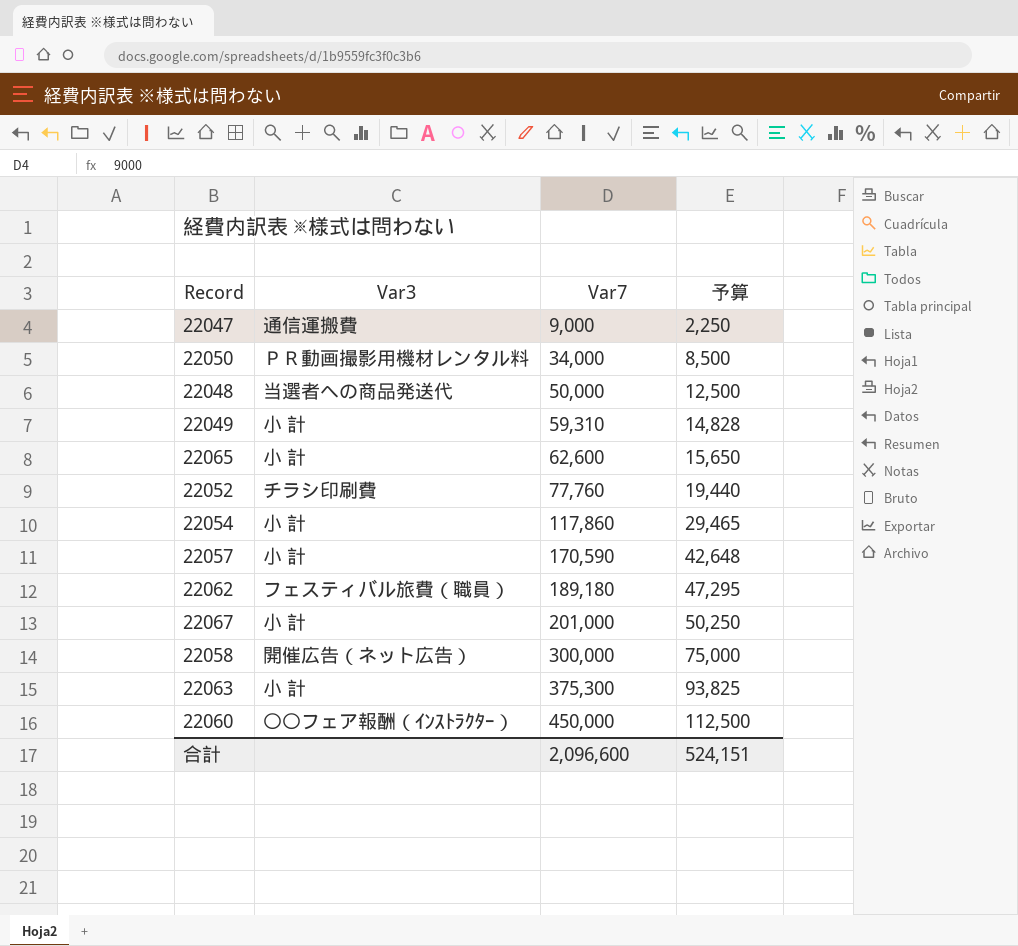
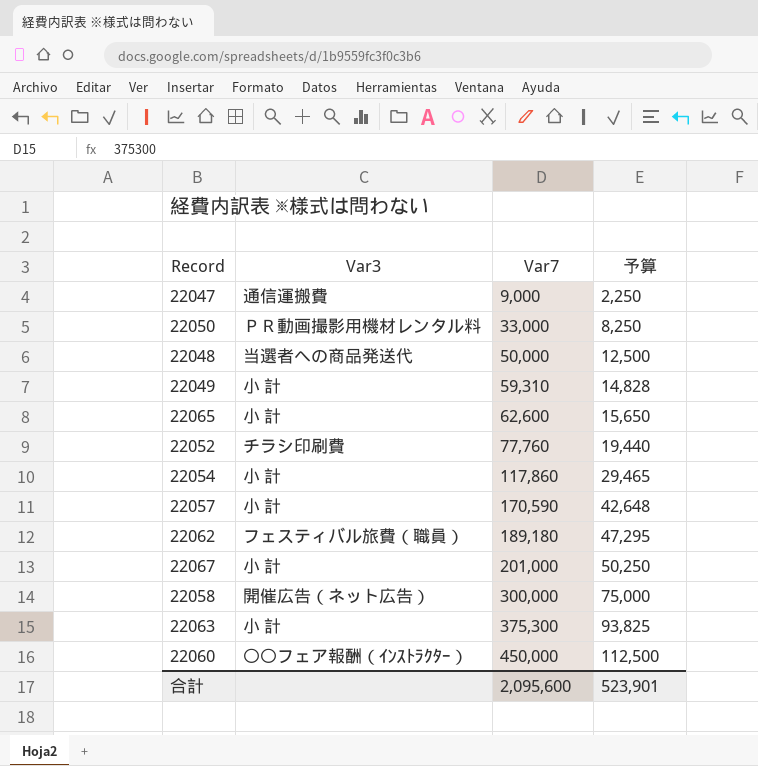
22050 | Var7: 34,000 -> 33,000
22050 | 予算: 8,500 -> 8,250
合計 | Var7: 2,096,600 -> 2,095,600
合計 | 予算: 524,151 -> 523,901

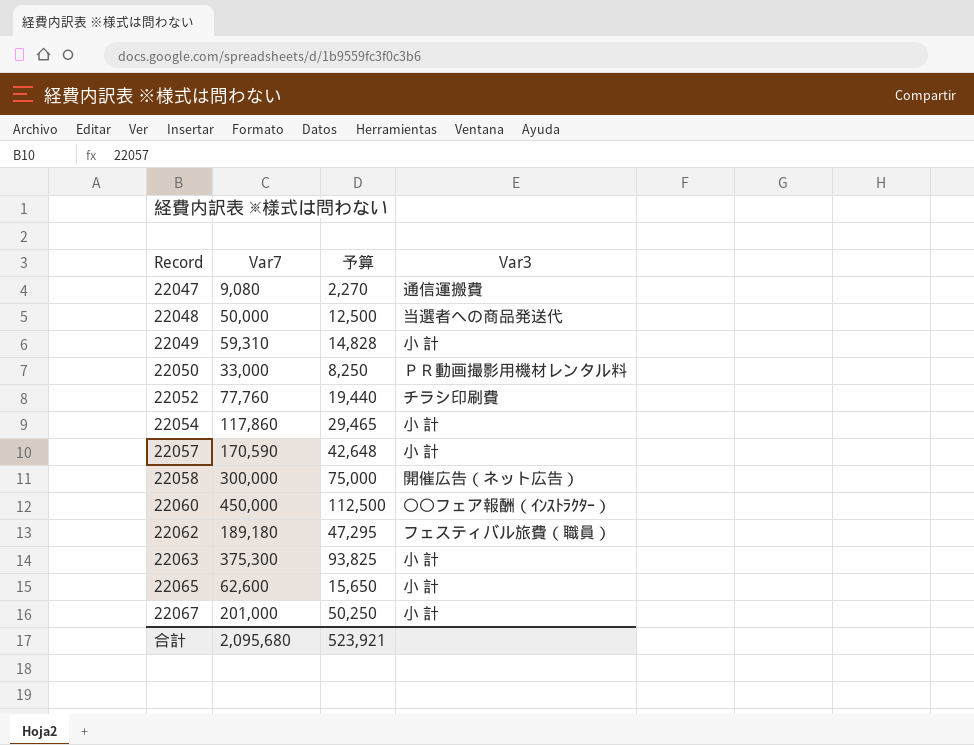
row order: Var7 ascending -> Record ascending
column Var3 | position: 2 -> 4
22047 | Var7: 9,000 -> 9,080
22047 | 予算: 2,250 -> 2,270
合計 | Var7: 2,095,600 -> 2,095,680
合計 | 予算: 523,901 -> 523,921

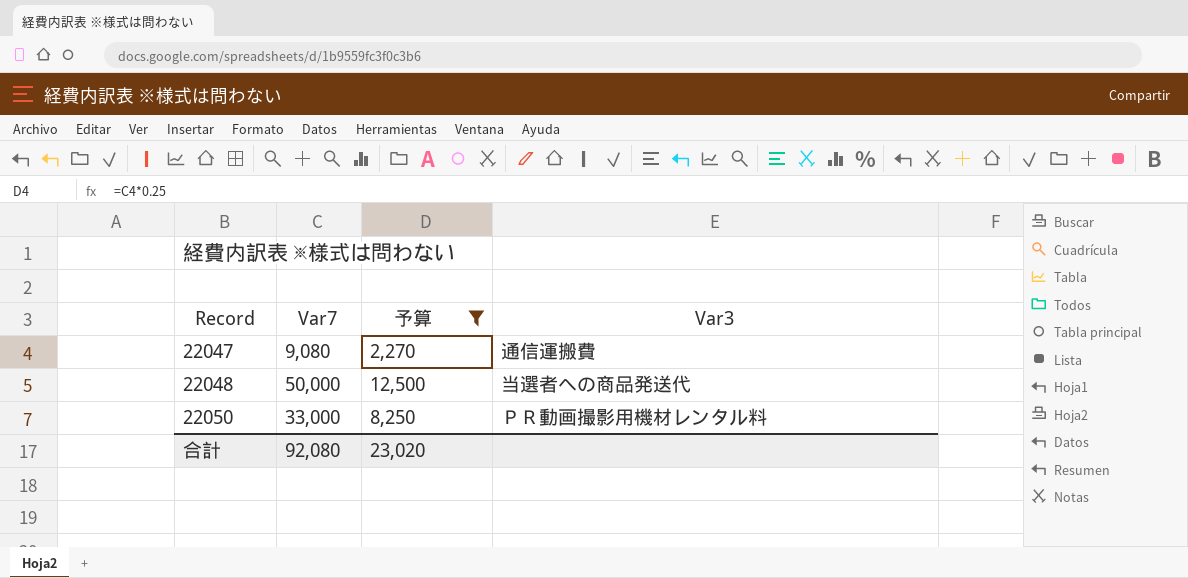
filter: none -> 予算 <= 12,500
合計 | Var7: 2,095,680 -> 92,080
合計 | 予算: 523,921 -> 23,020

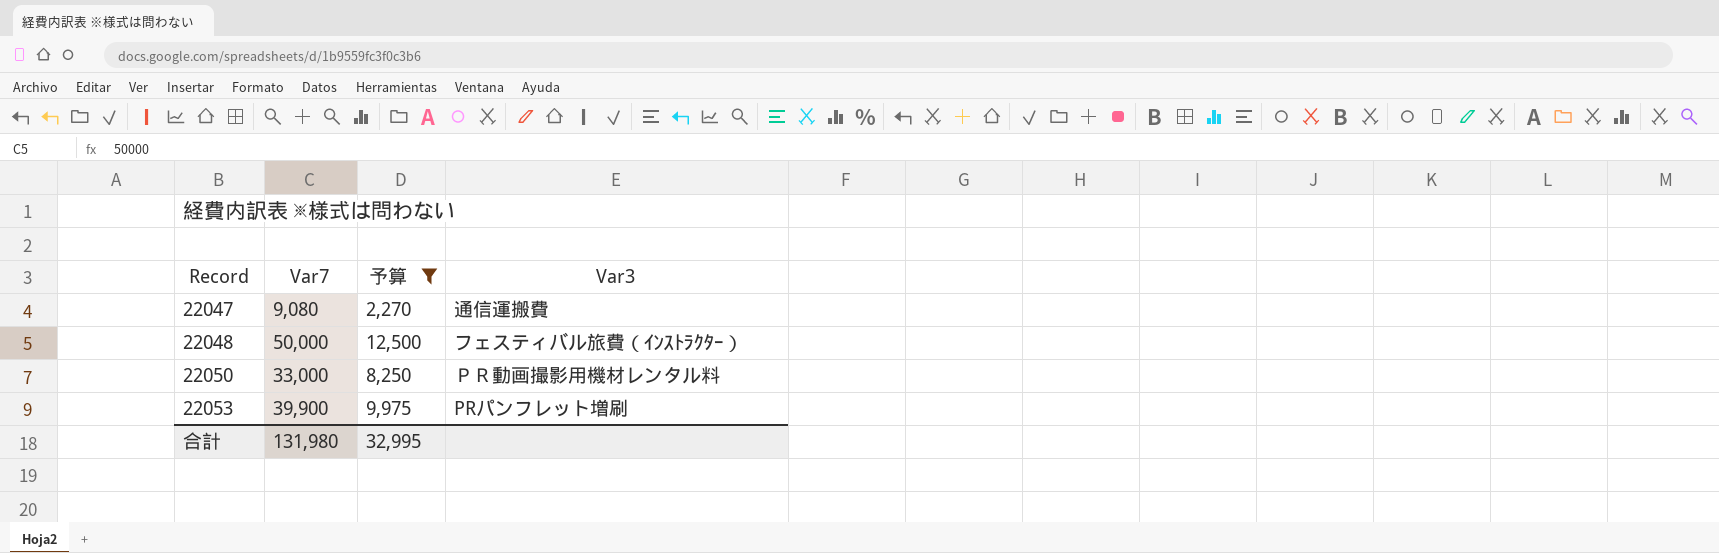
22048 | Var3: 当選者への商品発送代 -> フェスティバル旅費（ｲﾝｽﾄﾗｸﾀｰ）
row 22053: none -> 39,900 | 9,975 | PRパンフレット増刷
合計 | Var7: 92,080 -> 131,980
合計 | 予算: 23,020 -> 32,995

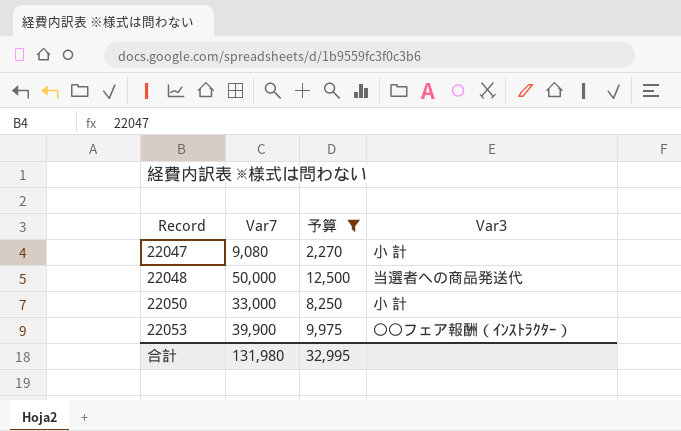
22047 | Var3: 通信運搬費 -> 小 計
22048 | Var3: フェスティバル旅費（ｲﾝｽﾄﾗｸﾀｰ） -> 当選者への商品発送代
22050 | Var3: ＰＲ動画撮影用機材レンタル料 -> 小 計
22053 | Var3: PRパンフレット増刷 -> 〇〇フェア報酬（ｲﾝｽﾄﾗｸﾀｰ）

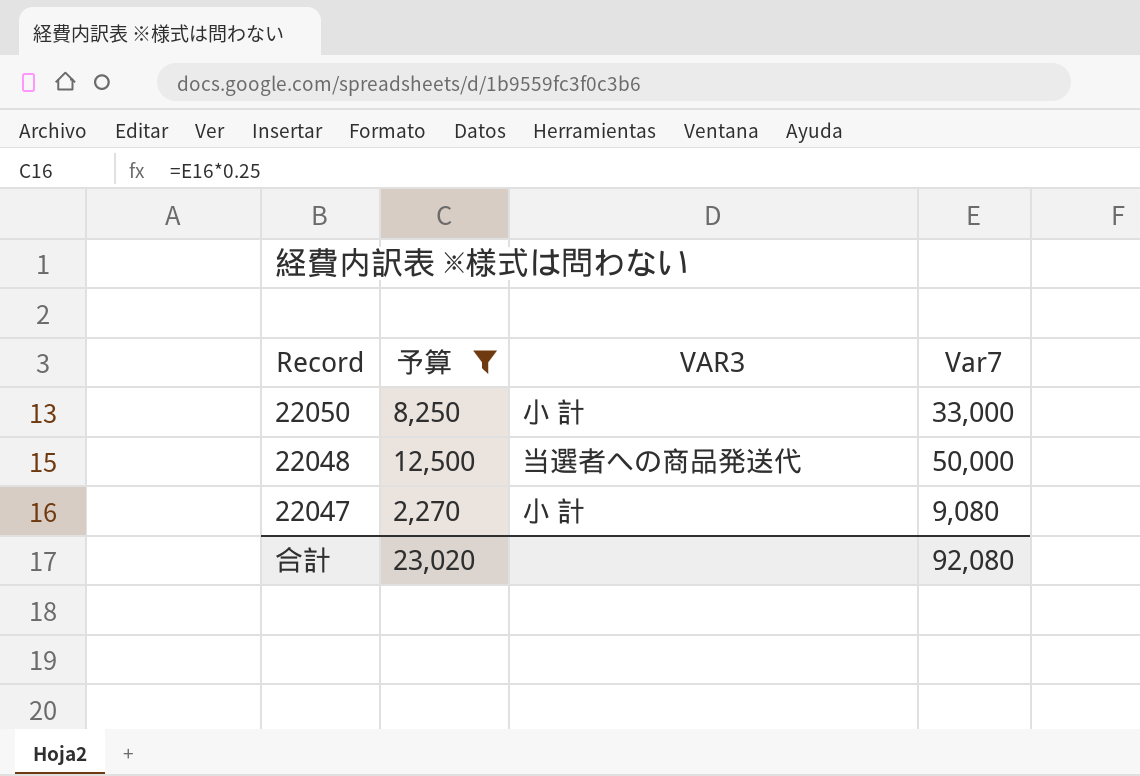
row order: Record ascending -> Record descending
column name: Var3 -> VAR3
column Var7 | position: 2 -> 4
row 22053: 39,900 | 9,975 | 〇〇フェア報酬（ｲﾝｽﾄﾗｸﾀｰ） -> none
合計 | 予算: 32,995 -> 23,020
合計 | Var7: 131,980 -> 92,080

